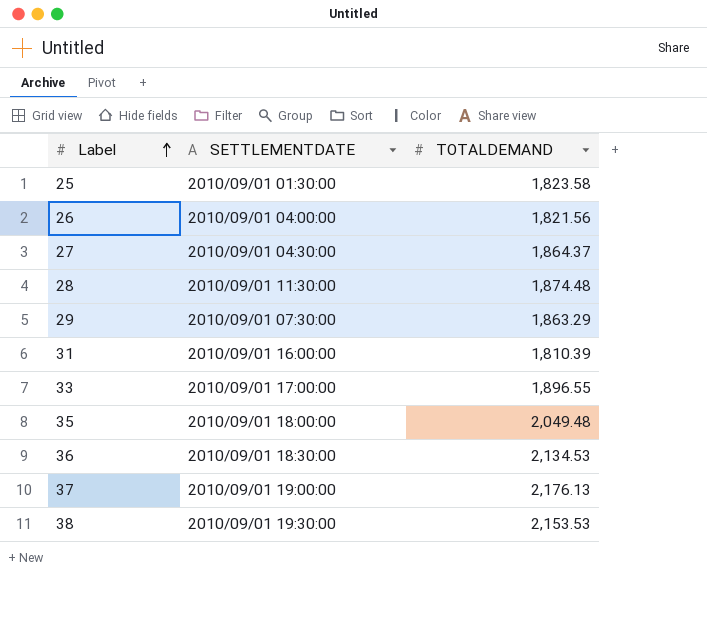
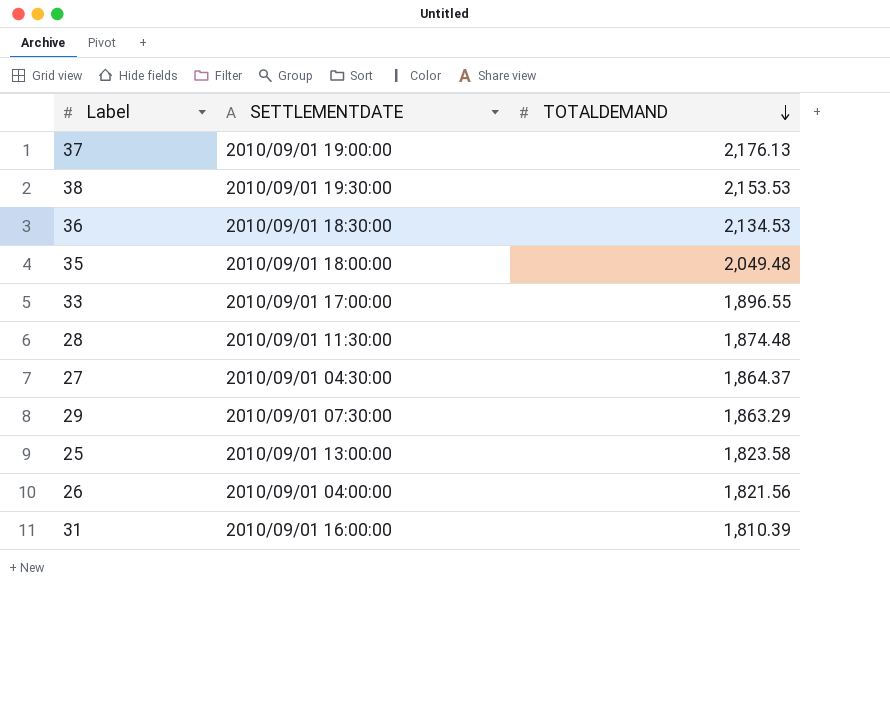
row order: Label ascending -> TOTALDEMAND descending
25 | SETTLEMENTDATE: 2010/09/01 01:30:00 -> 2010/09/01 13:00:00

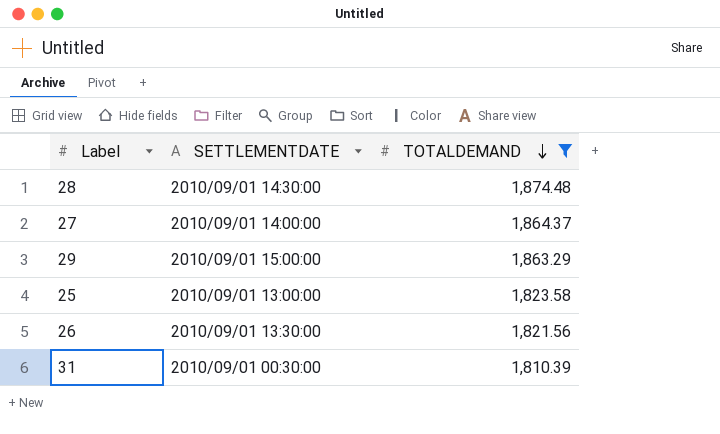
filter: none -> TOTALDEMAND <= 1,874.48
28 | SETTLEMENTDATE: 2010/09/01 11:30:00 -> 2010/09/01 14:30:00
27 | SETTLEMENTDATE: 2010/09/01 04:30:00 -> 2010/09/01 14:00:00
29 | SETTLEMENTDATE: 2010/09/01 07:30:00 -> 2010/09/01 15:00:00
26 | SETTLEMENTDATE: 2010/09/01 04:00:00 -> 2010/09/01 13:30:00
31 | SETTLEMENTDATE: 2010/09/01 16:00:00 -> 2010/09/01 00:30:00

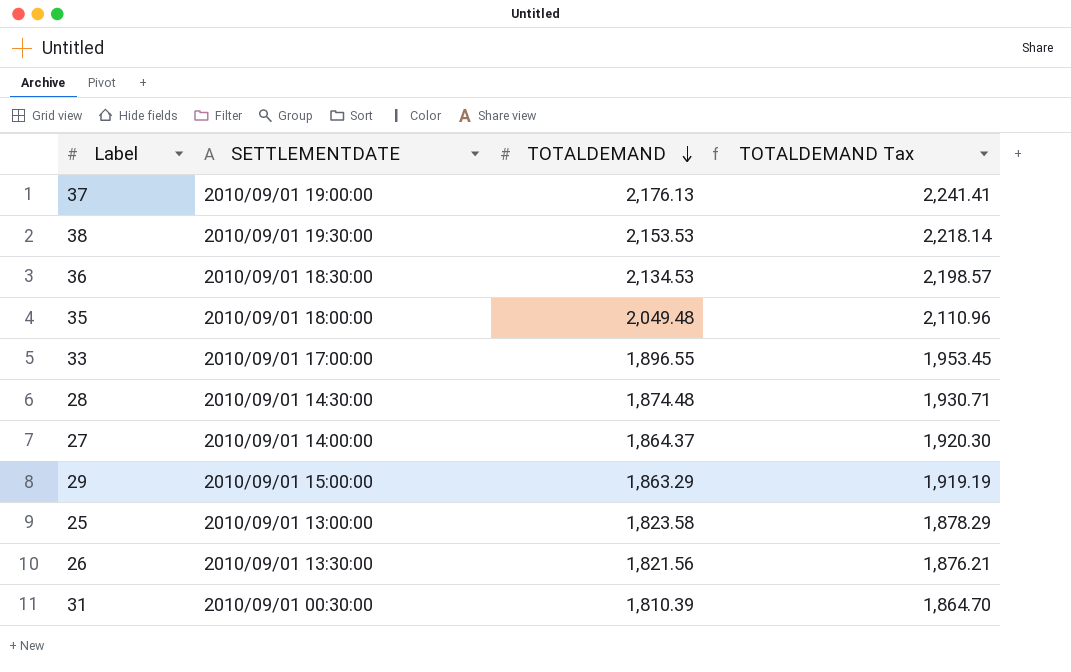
filter: TOTALDEMAND <= 1,874.48 -> none
column TOTALDEMAND Tax | formula: none -> [TOTALDEMAND] * 1.03

